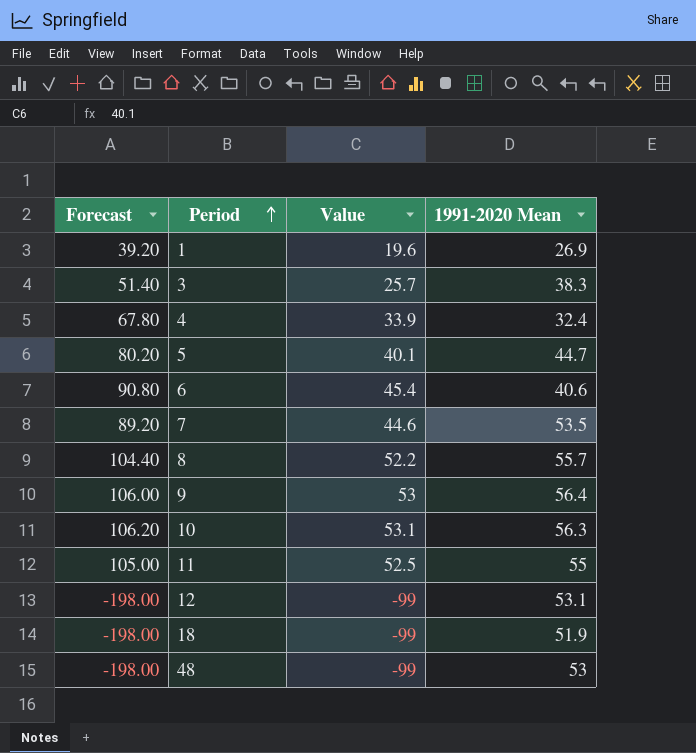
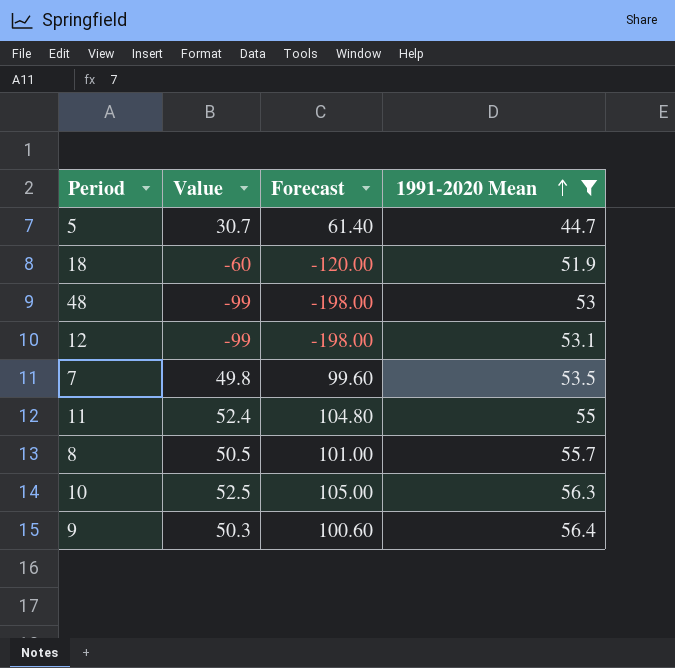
filter: none -> 1991-2020 Mean >= 44.7
row order: Period ascending -> 1991-2020 Mean ascending
column Forecast | position: 1 -> 3
5 | Value: 40.1 -> 30.7
5 | Forecast: 80.20 -> 61.40
18 | Value: -99 -> -60
18 | Forecast: -198.00 -> -120.00
7 | Value: 44.6 -> 49.8
7 | Forecast: 89.20 -> 99.60
11 | Value: 52.5 -> 52.4
11 | Forecast: 105.00 -> 104.80
8 | Value: 52.2 -> 50.5
8 | Forecast: 104.40 -> 101.00
10 | Value: 53.1 -> 52.5
10 | Forecast: 106.20 -> 105.00
9 | Value: 53 -> 50.3
9 | Forecast: 106.00 -> 100.60

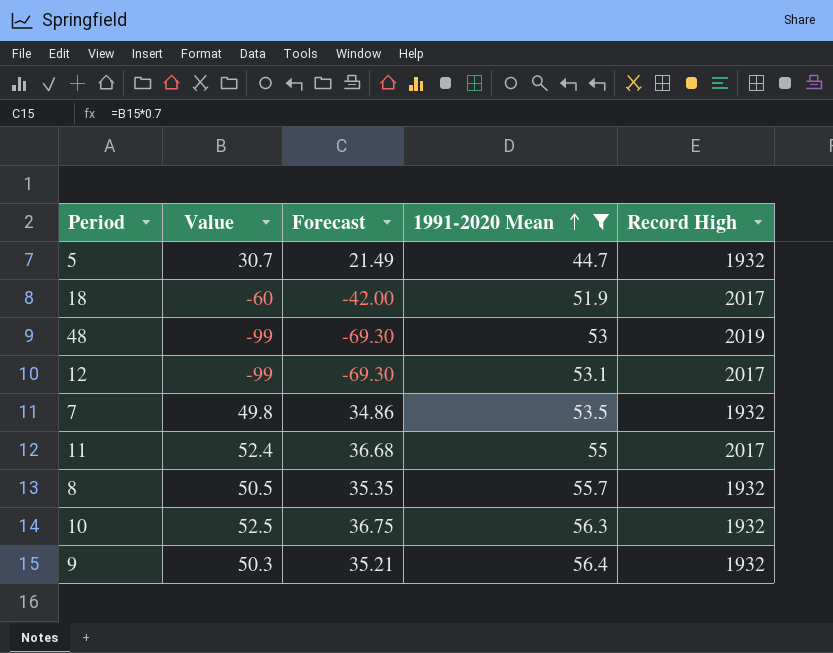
column Forecast | formula: [Value] * 2 -> [Value] * 0.7
column Record High | position: none -> 5

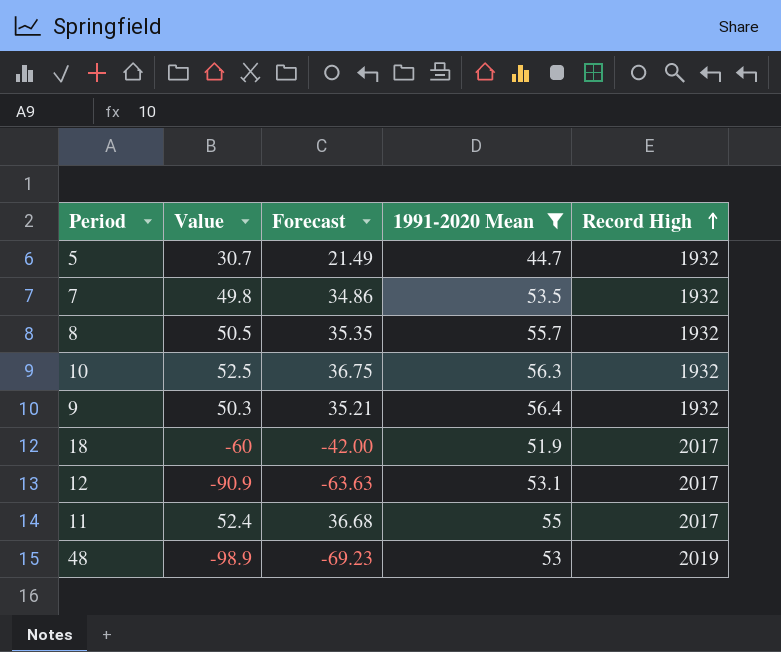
row order: 1991-2020 Mean ascending -> Record High ascending
12 | Value: -99 -> -90.9
12 | Forecast: -69.30 -> -63.63
48 | Value: -99 -> -98.9
48 | Forecast: -69.30 -> -69.23

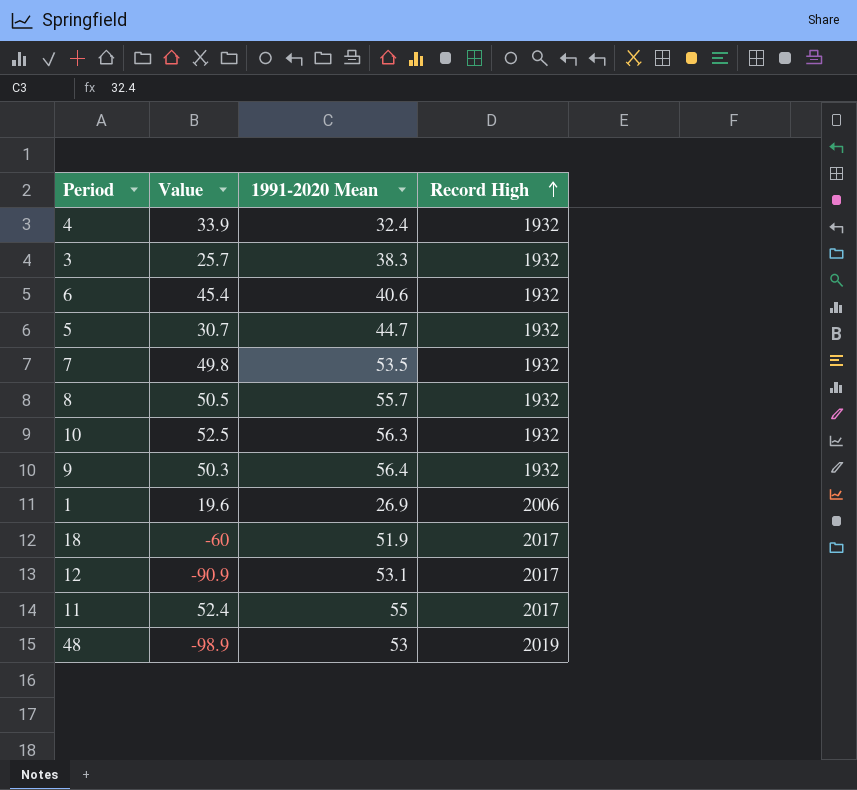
filter: 1991-2020 Mean >= 44.7 -> none
column Forecast | formula: [Value] * 0.7 -> none

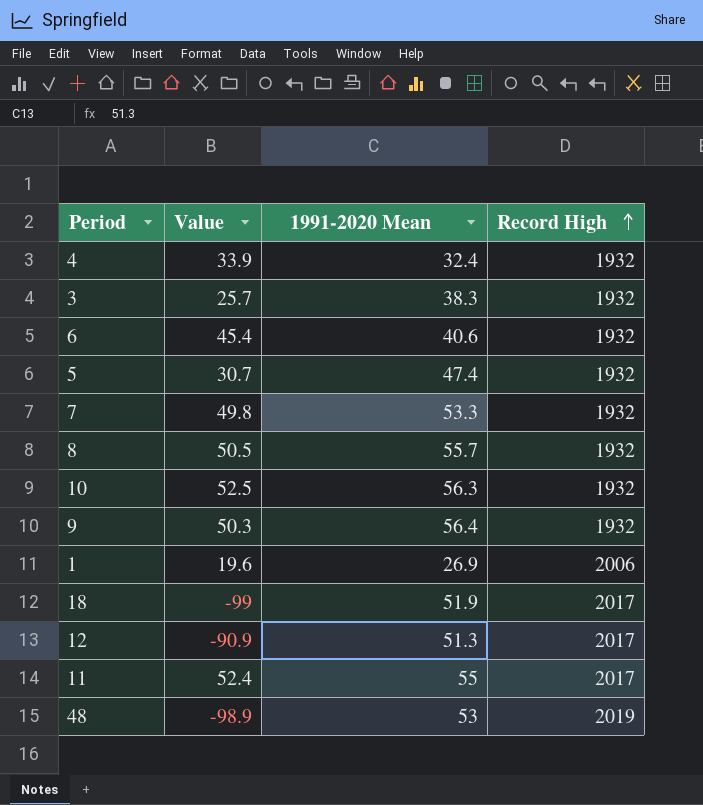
5 | 1991-2020 Mean: 44.7 -> 47.4
7 | 1991-2020 Mean: 53.5 -> 53.3
18 | Value: -60 -> -99
12 | 1991-2020 Mean: 53.1 -> 51.3

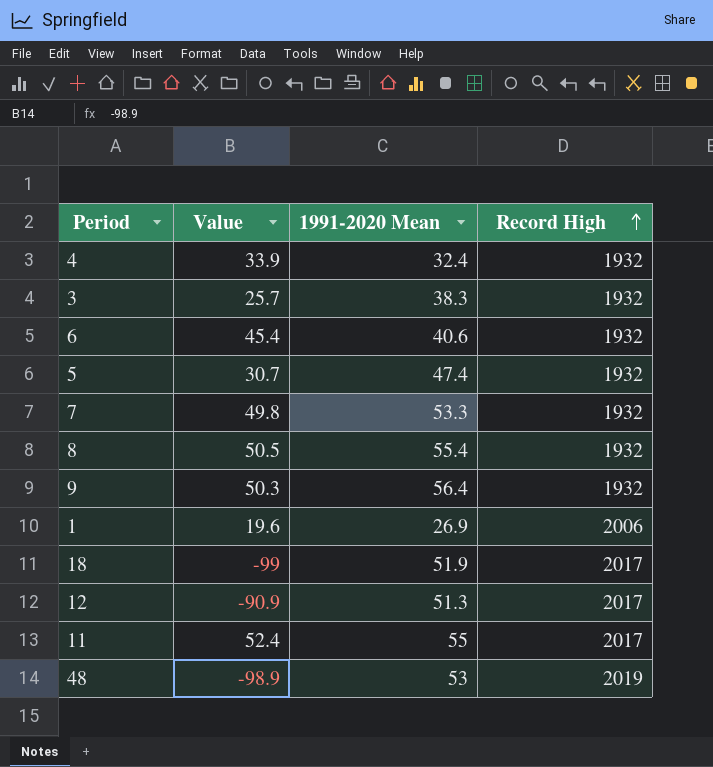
row 10: 52.5 | 56.3 | 1932 -> none
8 | 1991-2020 Mean: 55.7 -> 55.4

